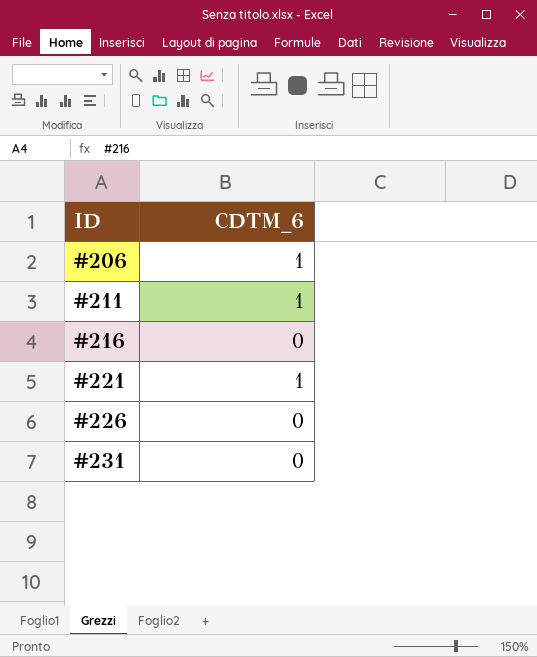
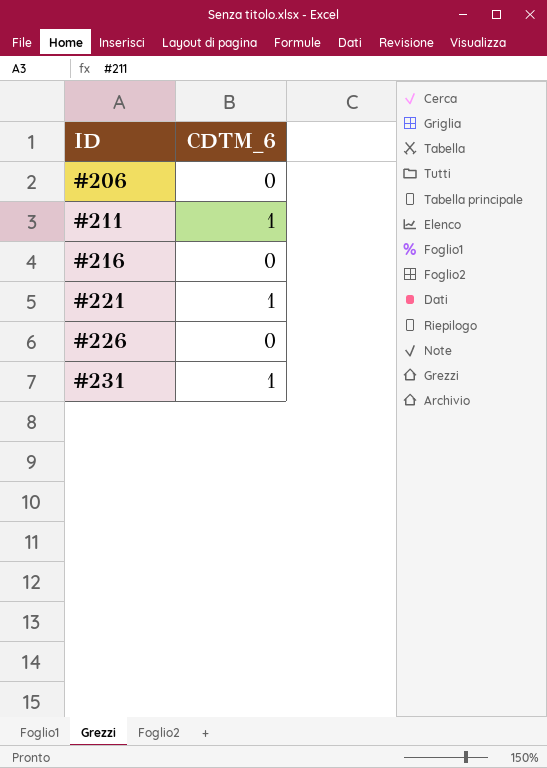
#206 | CDTM_6: 1 -> 0
#231 | CDTM_6: 0 -> 1

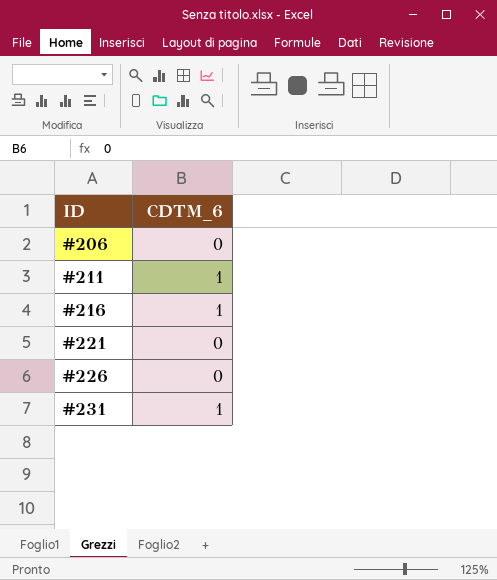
#216 | CDTM_6: 0 -> 1
#221 | CDTM_6: 1 -> 0

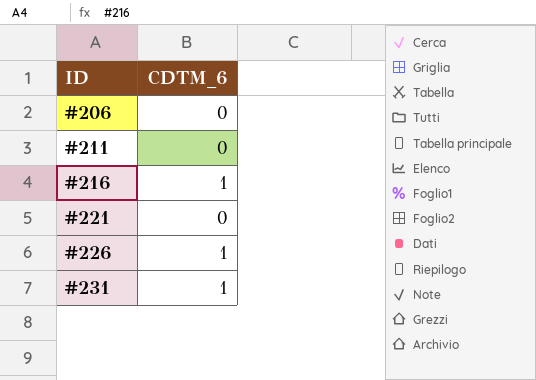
#211 | CDTM_6: 1 -> 0
#226 | CDTM_6: 0 -> 1

